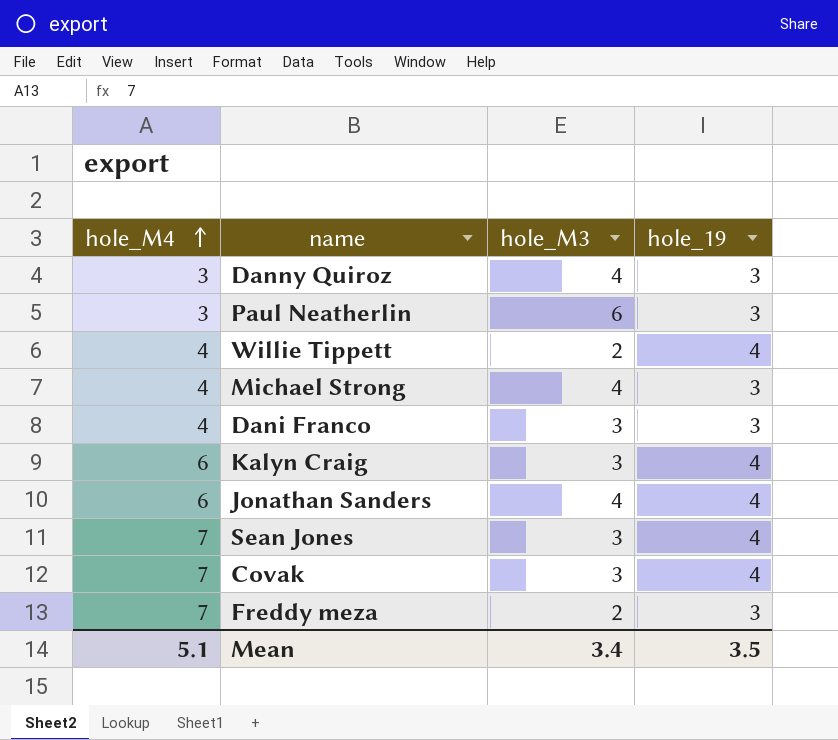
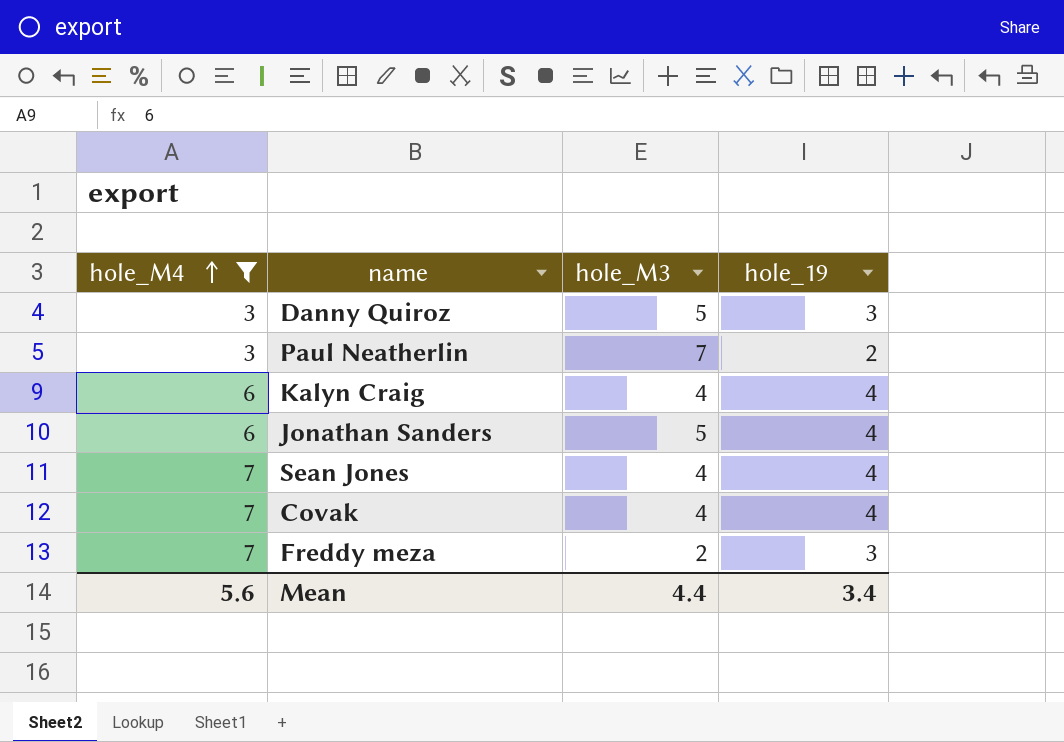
filter: none -> hole_M4 != 4
Danny Quiroz | hole_M3: 4 -> 5
Paul Neatherlin | hole_M3: 6 -> 7
Paul Neatherlin | hole_19: 3 -> 2
Kalyn Craig | hole_M3: 3 -> 4
Jonathan Sanders | hole_M3: 4 -> 5
Sean Jones | hole_M3: 3 -> 4
Covak | hole_M3: 3 -> 4
Mean | hole_M4: 5.1 -> 5.6
Mean | hole_M3: 3.4 -> 4.4
Mean | hole_19: 3.5 -> 3.4

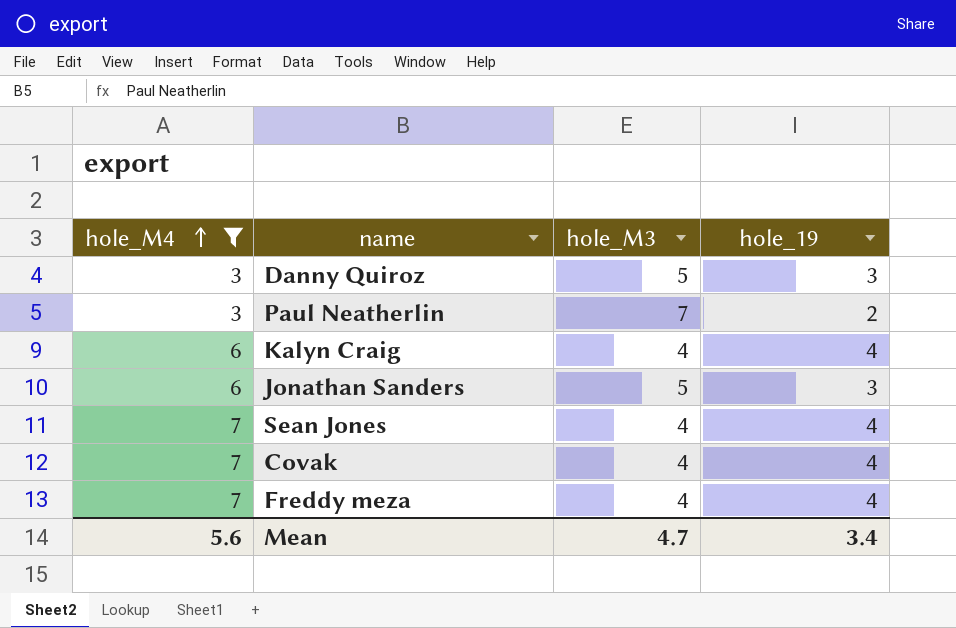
Jonathan Sanders | hole_19: 4 -> 3
Freddy meza | hole_M3: 2 -> 4
Freddy meza | hole_19: 3 -> 4
Mean | hole_M3: 4.4 -> 4.7

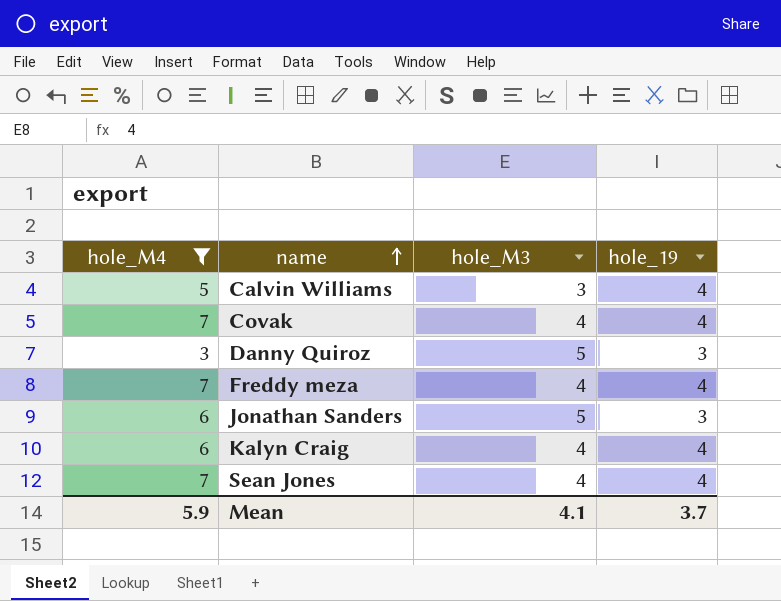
row order: hole_M4 ascending -> name ascending
row Paul Neatherlin: 3 | 7 | 2 -> none
row Calvin Williams: none -> 5 | 3 | 4
Mean | hole_M4: 5.6 -> 5.9
Mean | hole_M3: 4.7 -> 4.1
Mean | hole_19: 3.4 -> 3.7

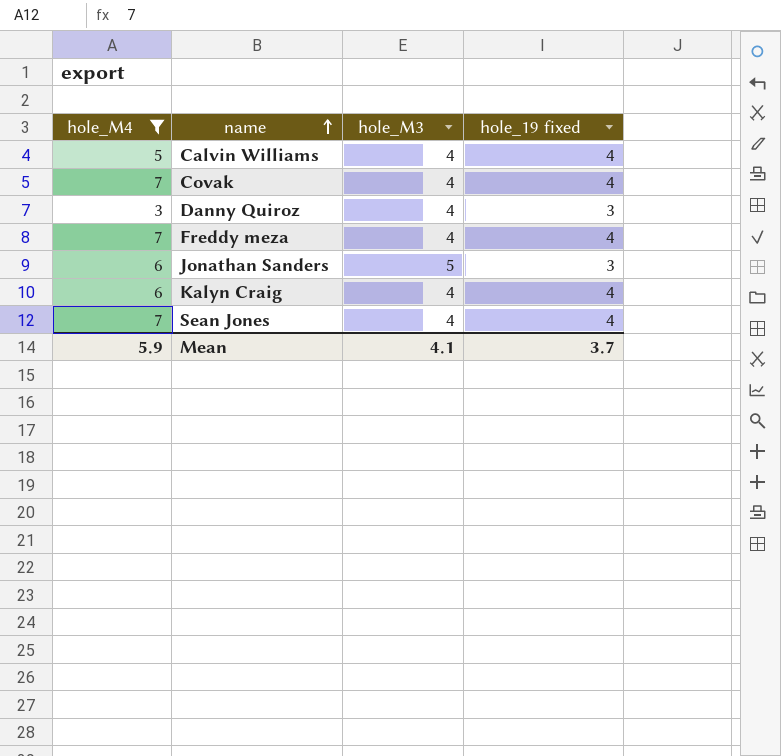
column name: hole_19 -> hole_19 fixed
Calvin Williams | hole_M3: 3 -> 4
Danny Quiroz | hole_M3: 5 -> 4

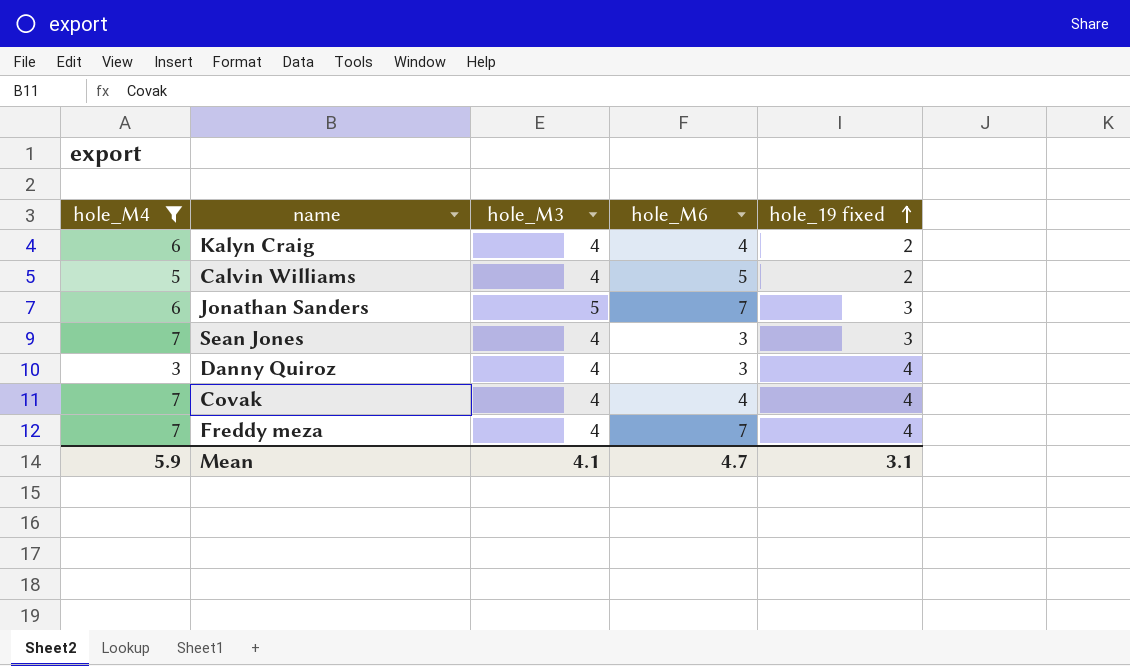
row order: name ascending -> hole_19 fixed ascending
column hole_M6 | position: none -> 4
Kalyn Craig | hole_19 fixed: 4 -> 2
Calvin Williams | hole_19 fixed: 4 -> 2
Sean Jones | hole_19 fixed: 4 -> 3
Danny Quiroz | hole_19 fixed: 3 -> 4
Mean | hole_19 fixed: 3.7 -> 3.1

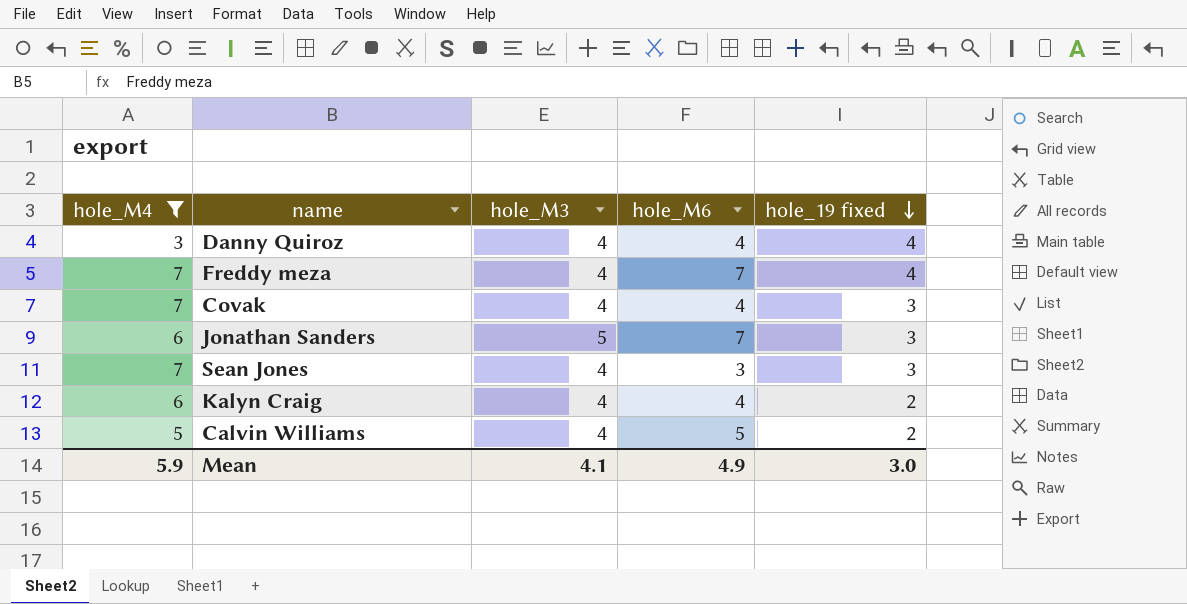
row order: hole_19 fixed ascending -> hole_19 fixed descending
Danny Quiroz | hole_M6: 3 -> 4
Covak | hole_19 fixed: 4 -> 3
Mean | hole_M6: 4.7 -> 4.9
Mean | hole_19 fixed: 3.1 -> 3.0

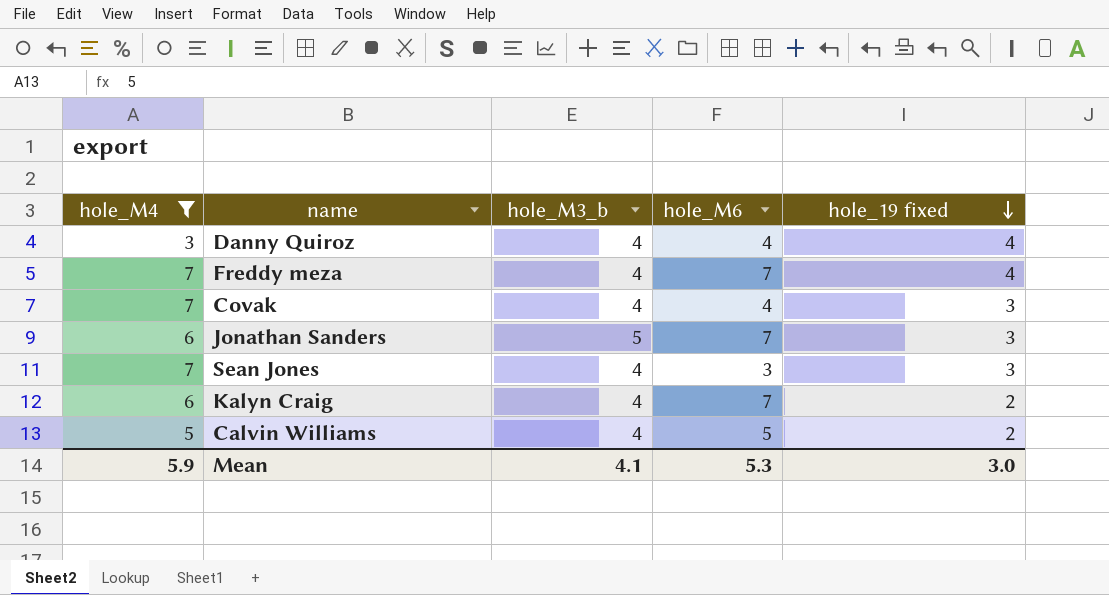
column name: hole_M3 -> hole_M3_b
Kalyn Craig | hole_M6: 4 -> 7
Mean | hole_M6: 4.9 -> 5.3

